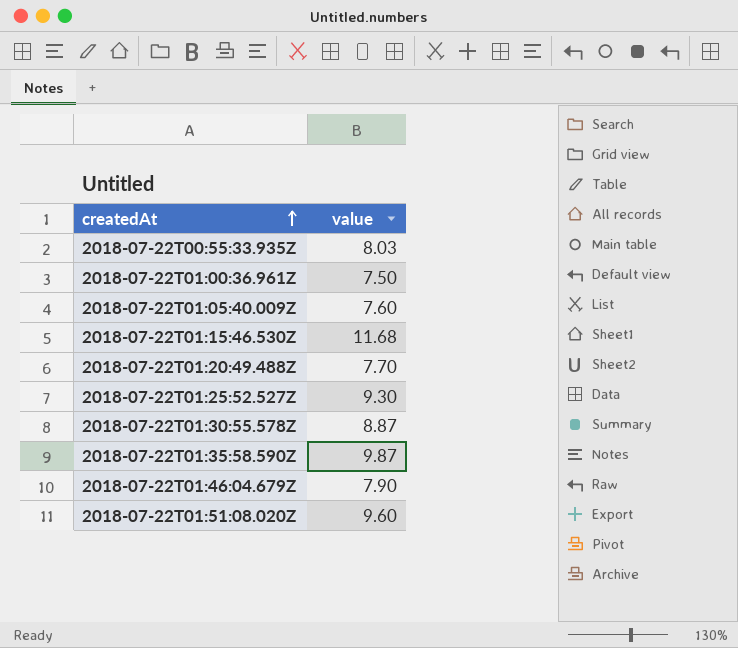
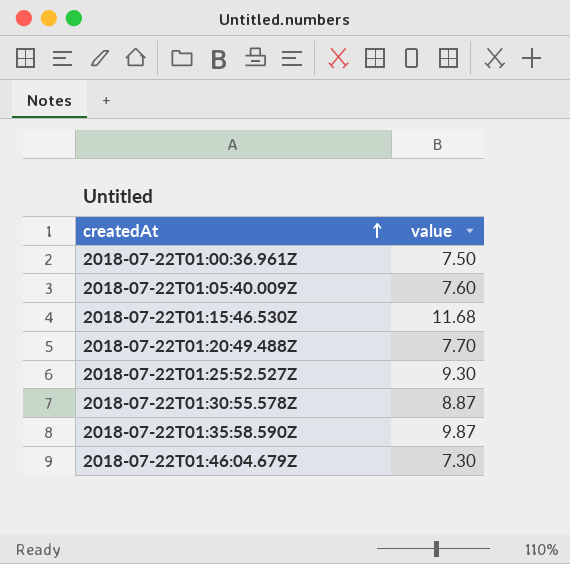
row 2018-07-22T00:55:33.935Z: 8.03 -> none
row 2018-07-22T01:51:08.020Z: 9.60 -> none
2018-07-22T01:46:04.679Z | value: 7.90 -> 7.30

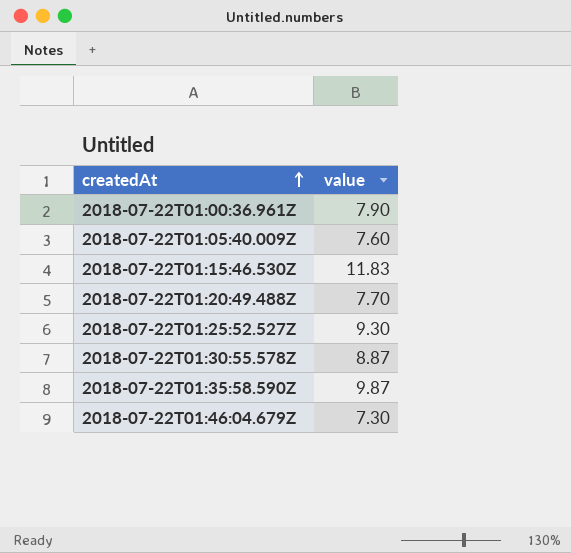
2018-07-22T01:00:36.961Z | value: 7.50 -> 7.90
2018-07-22T01:15:46.530Z | value: 11.68 -> 11.83

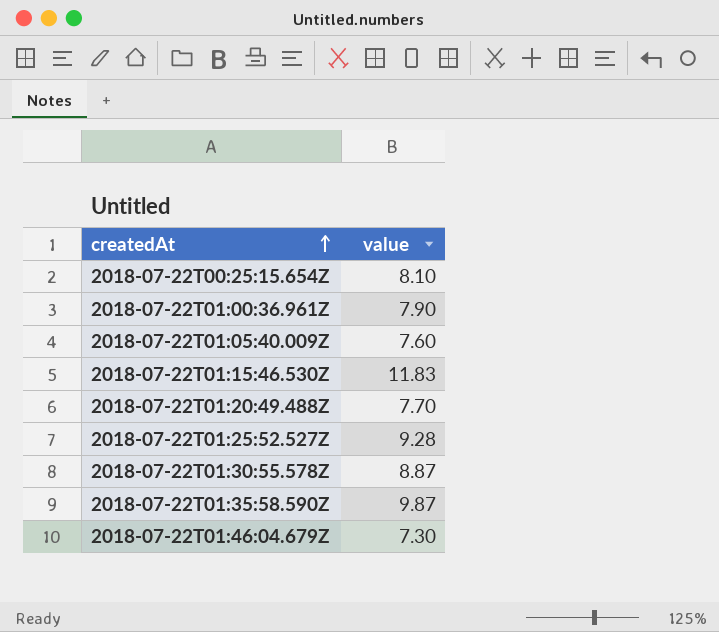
row 2018-07-22T00:25:15.654Z: none -> 8.10
2018-07-22T01:25:52.527Z | value: 9.30 -> 9.28

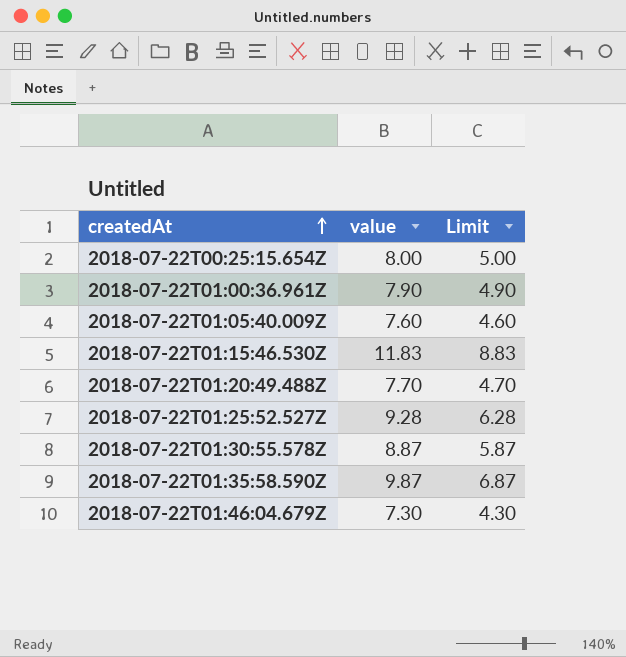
column Limit | formula: none -> [value] - 3
2018-07-22T00:25:15.654Z | value: 8.10 -> 8.00

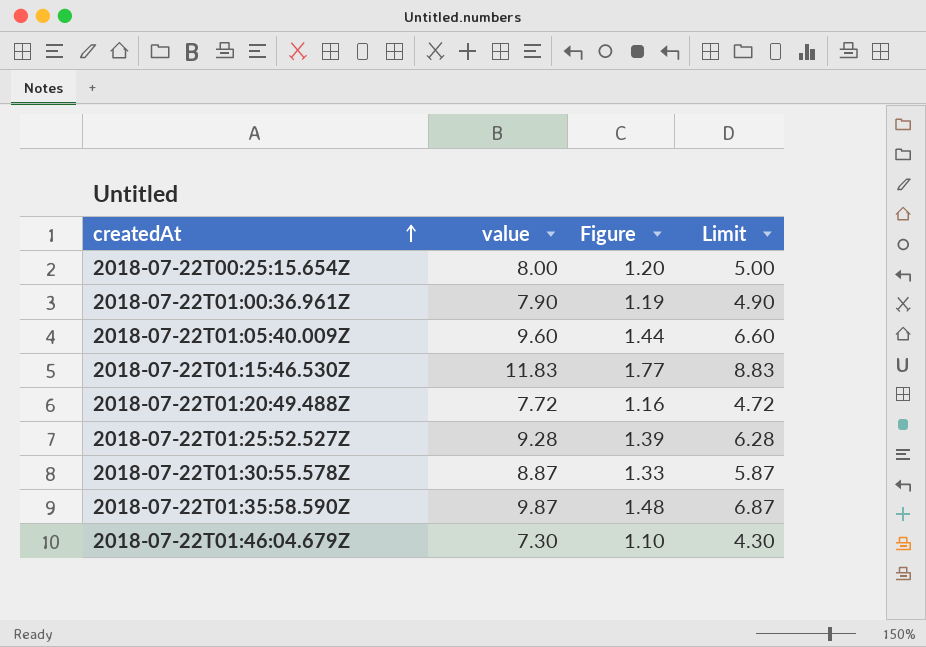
column Figure | formula: none -> [value] * 0.15
2018-07-22T01:05:40.009Z | value: 7.60 -> 9.60
2018-07-22T01:05:40.009Z | Limit: 4.60 -> 6.60
2018-07-22T01:20:49.488Z | value: 7.70 -> 7.72
2018-07-22T01:20:49.488Z | Limit: 4.70 -> 4.72

